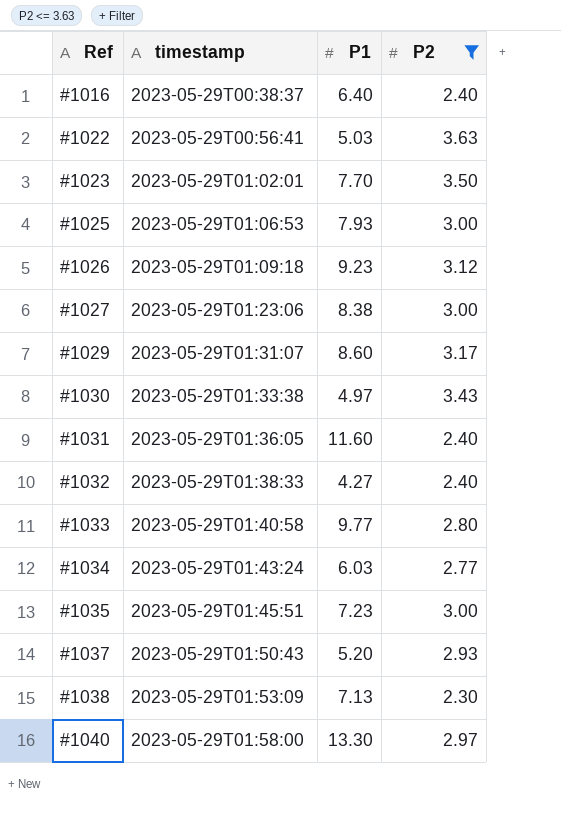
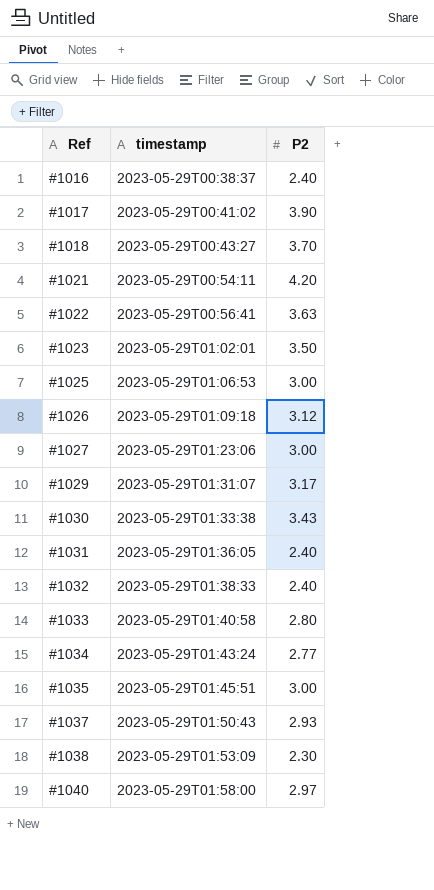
filter: P2 <= 3.63 -> none
column P1 | position: 3 -> none

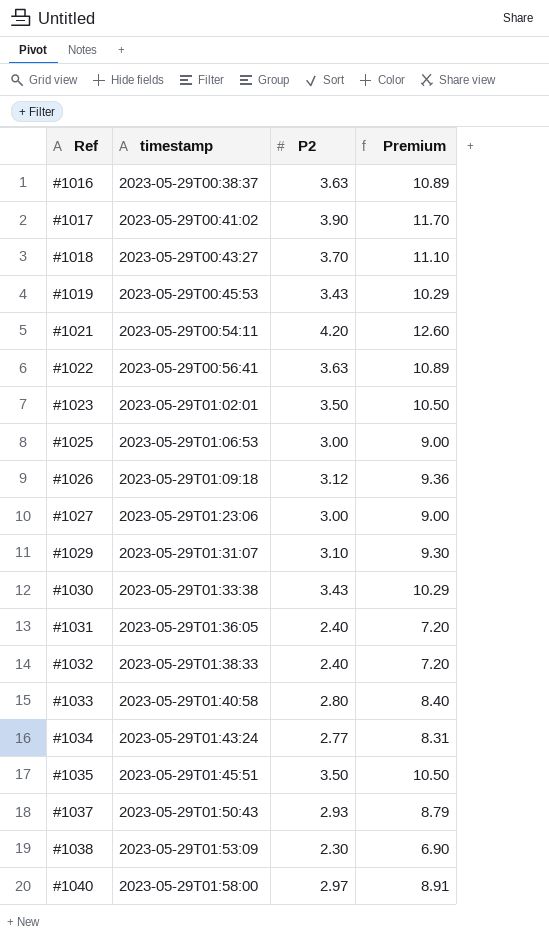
column Premium | formula: none -> [P2] * 3
#1016 | P2: 2.40 -> 3.63
row #1019: none -> 2023-05-29T00:45:53 | 3.43 | 10.29
#1029 | P2: 3.17 -> 3.10
#1035 | P2: 3.00 -> 3.50

